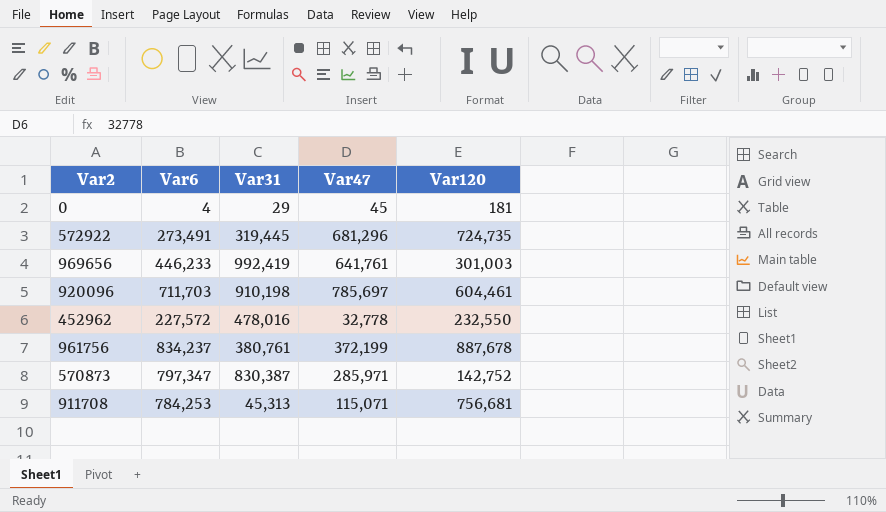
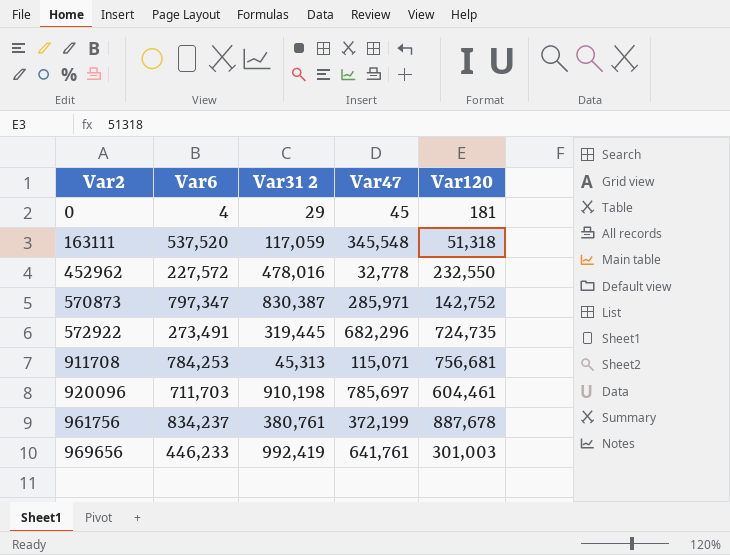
row order: none -> Var2 ascending
column name: Var31 -> Var31 2
row 163111: none -> 537,520 | 117,059 | 345,548 | 51,318
572922 | Var47: 681,296 -> 682,296

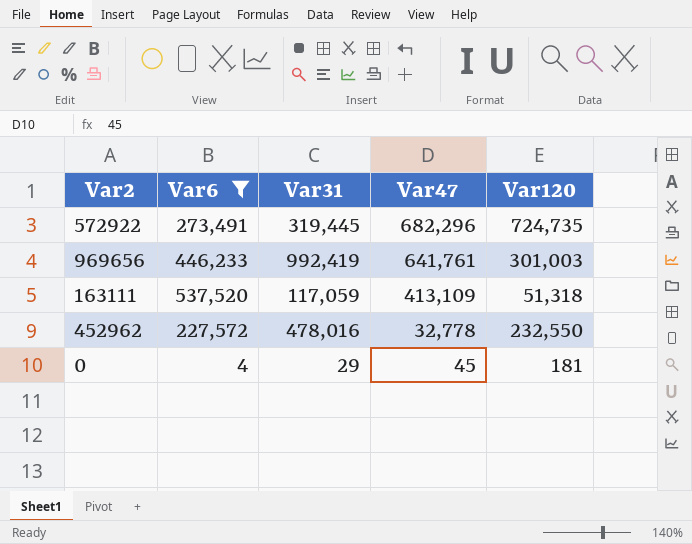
filter: none -> Var6 <= 537,520
row order: Var2 ascending -> Var47 descending
column name: Var31 2 -> Var31
163111 | Var47: 345,548 -> 413,109

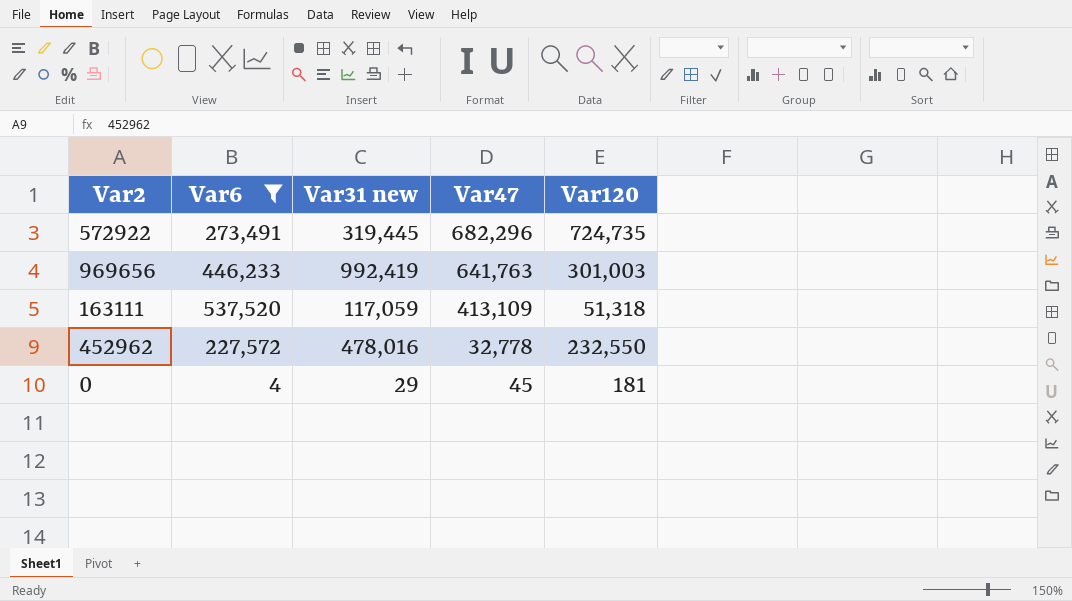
column name: Var31 -> Var31 new
969656 | Var47: 641,761 -> 641,763

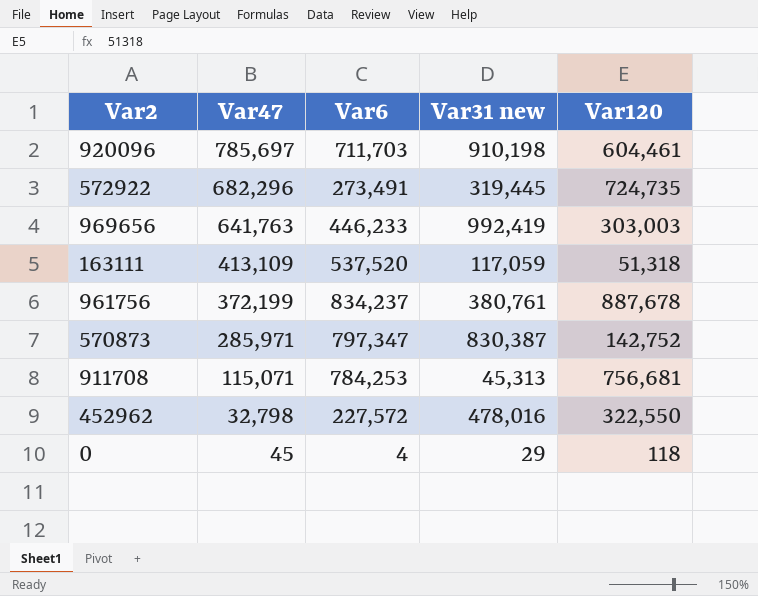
filter: Var6 <= 537,520 -> none
column Var47 | position: 4 -> 2
969656 | Var120: 301,003 -> 303,003
452962 | Var47: 32,778 -> 32,798
452962 | Var120: 232,550 -> 322,550
0 | Var120: 181 -> 118

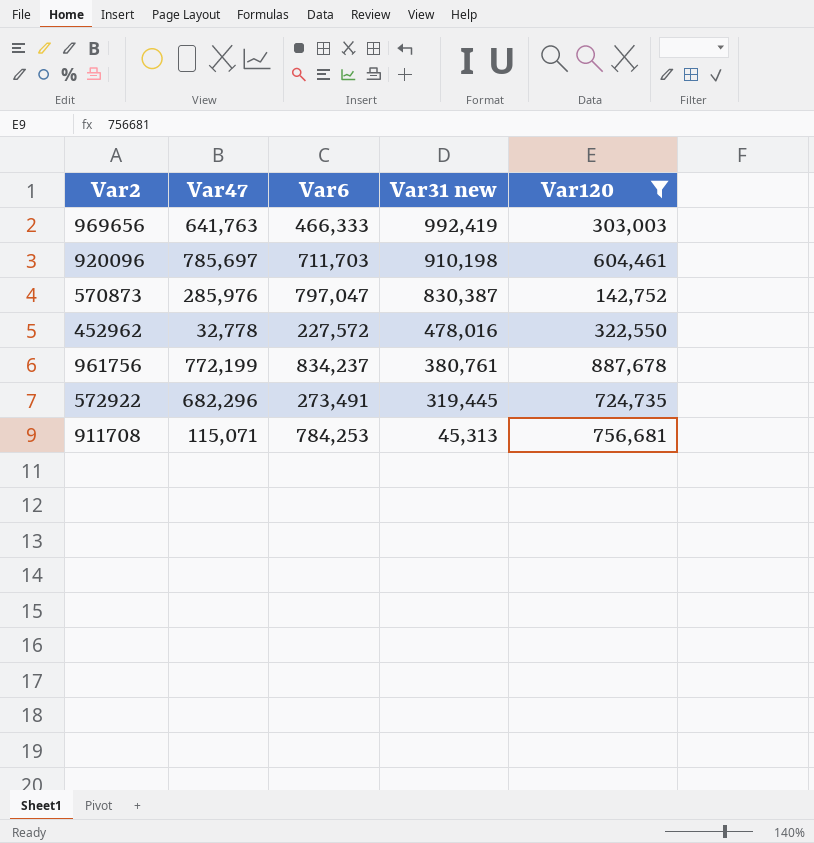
filter: none -> Var120 >= 142,752
row order: Var47 descending -> Var31 new descending
969656 | Var6: 446,233 -> 466,333
570873 | Var47: 285,971 -> 285,976
570873 | Var6: 797,347 -> 797,047
452962 | Var47: 32,798 -> 32,778
961756 | Var47: 372,199 -> 772,199

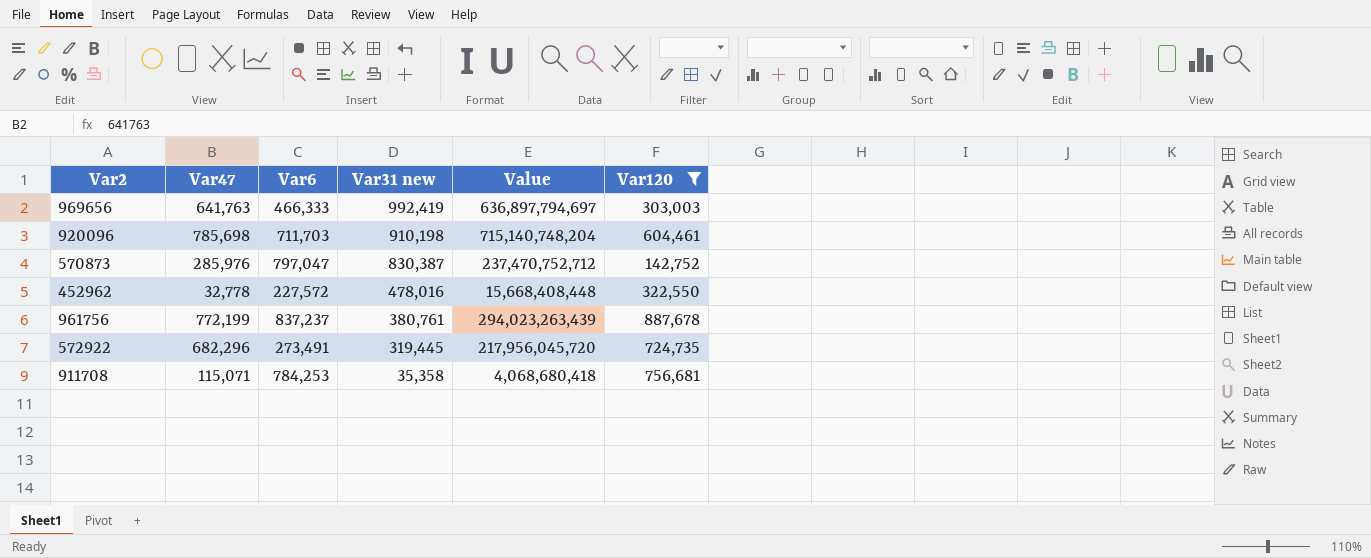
column Value | formula: none -> [Var47] * [Var31 new]
920096 | Var47: 785,697 -> 785,698
961756 | Var6: 834,237 -> 837,237
911708 | Var31 new: 45,313 -> 35,358

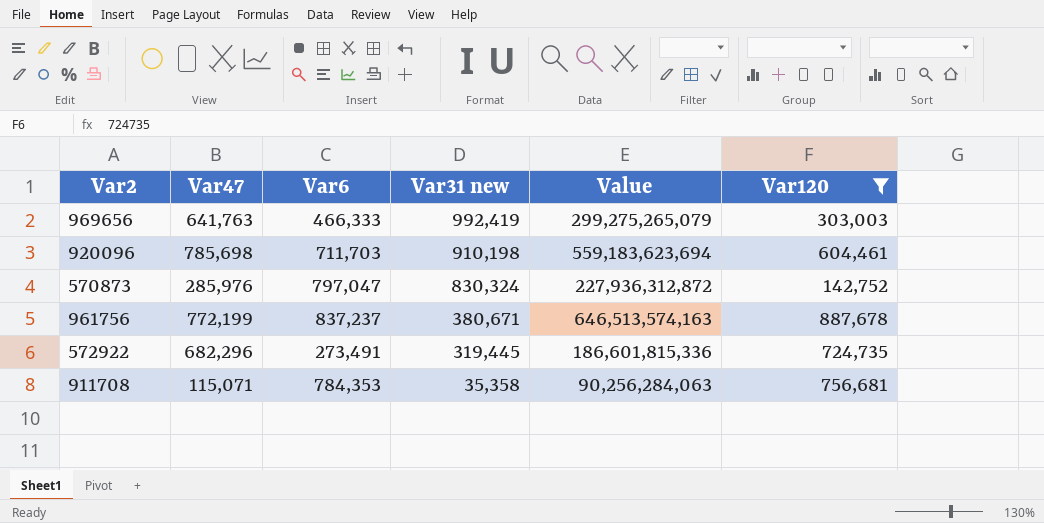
column Value | formula: [Var47] * [Var31 new] -> [Var47] * [Var6]
row 452962: 32,778 | 227,572 | 478,016 | 15,668,408,448 | 322,550 -> none
570873 | Var31 new: 830,387 -> 830,324
961756 | Var31 new: 380,761 -> 380,671
911708 | Var6: 784,253 -> 784,353

